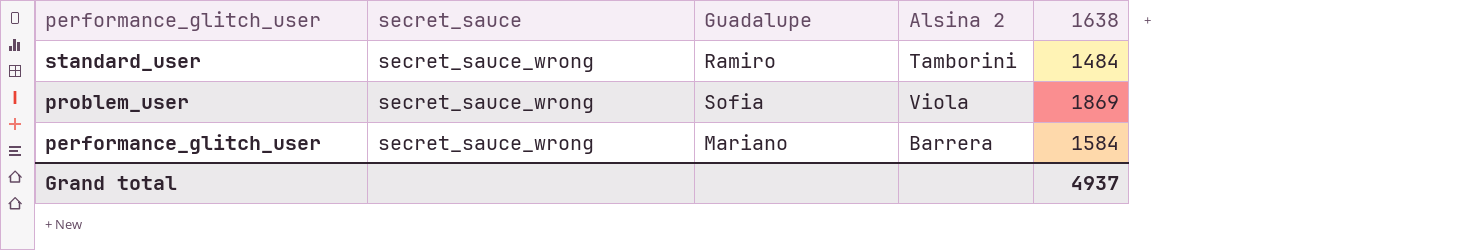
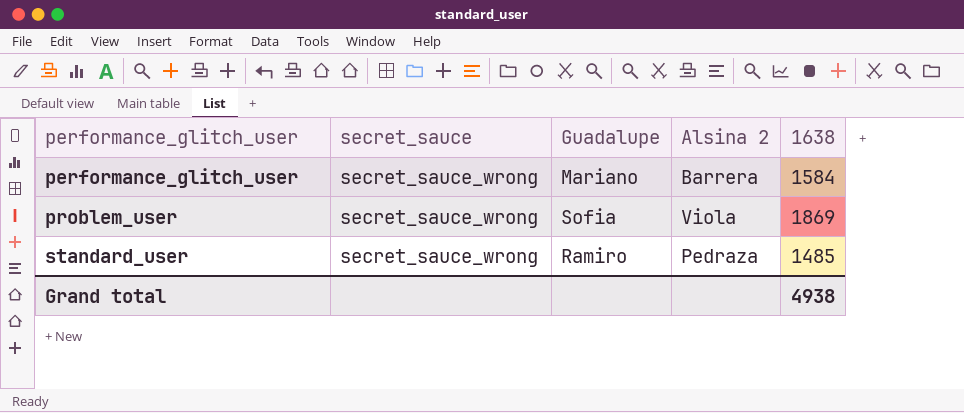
row order: performance_glitch_user descending -> performance_glitch_user ascending
standard_user | Alsina 2: Tamborini -> Pedraza
standard_user | 1638: 1484 -> 1485
Grand total | 1638: 4937 -> 4938

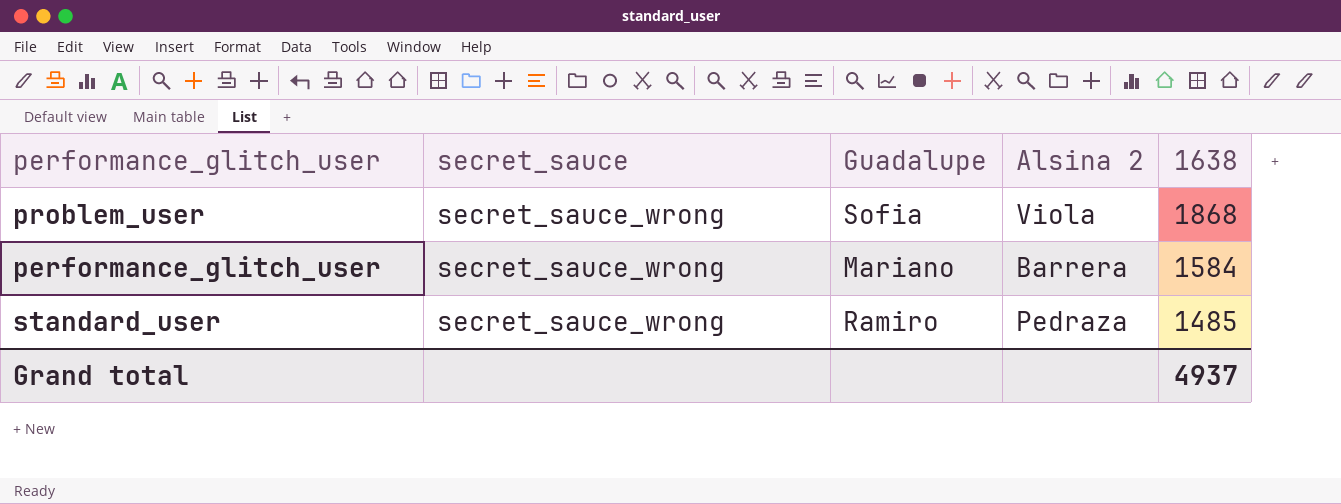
row order: performance_glitch_user ascending -> 1638 descending
problem_user | 1638: 1869 -> 1868
Grand total | 1638: 4938 -> 4937

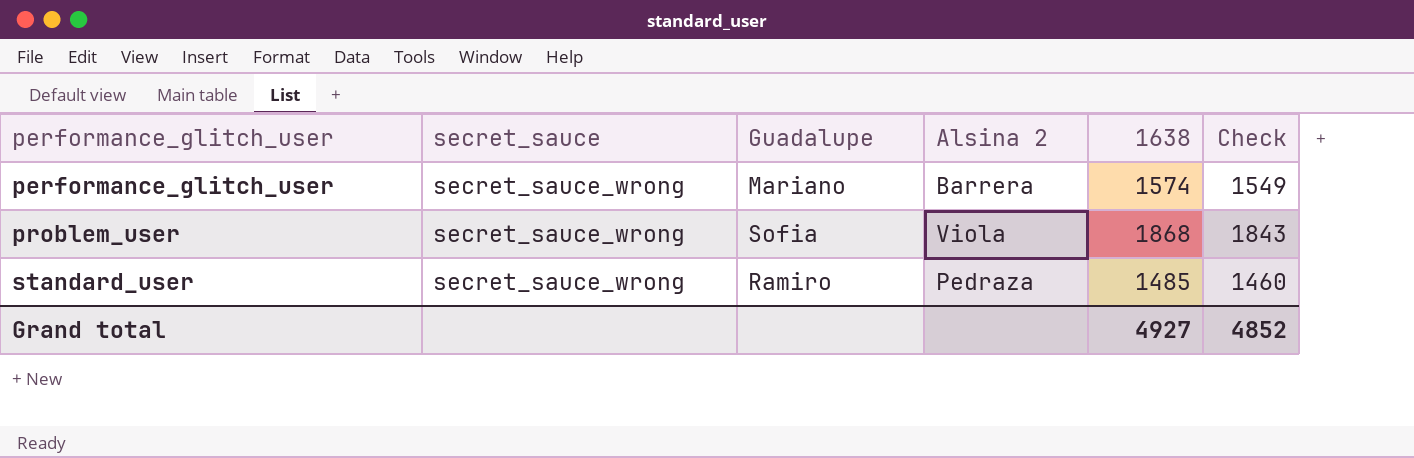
row order: 1638 descending -> performance_glitch_user ascending
column Check | formula: none -> [1638] - 25
performance_glitch_user | 1638: 1584 -> 1574
Grand total | 1638: 4937 -> 4927

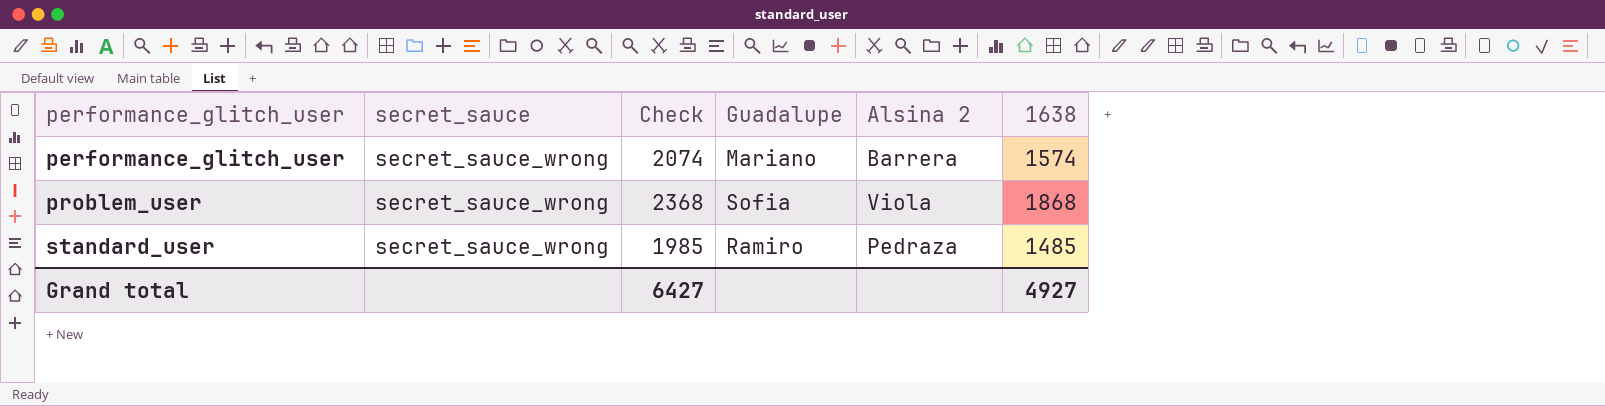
column Check | formula: [1638] - 25 -> [1638] + 500
column Check | position: 6 -> 3
Grand total | Check: 4852 -> 6427

